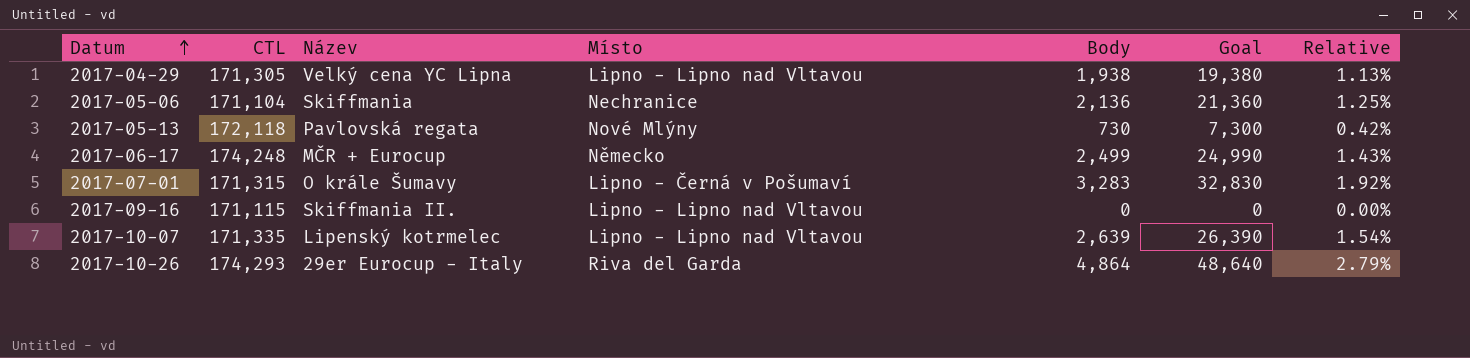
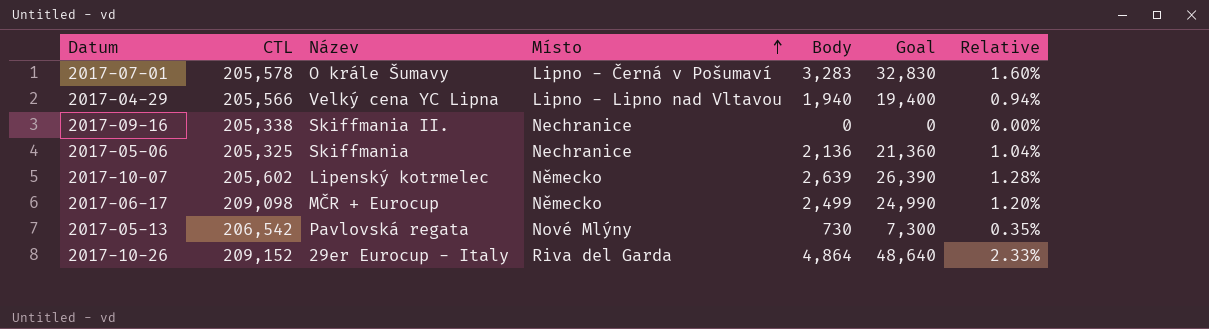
row order: Datum ascending -> Místo ascending
2017-07-01 | CTL: 171,315 -> 205,578
2017-07-01 | Relative: 1.92% -> 1.60%
2017-04-29 | CTL: 171,305 -> 205,566
2017-04-29 | Body: 1,938 -> 1,940
2017-04-29 | Goal: 19,380 -> 19,400
2017-04-29 | Relative: 1.13% -> 0.94%
2017-09-16 | CTL: 171,115 -> 205,338
2017-09-16 | Místo: Lipno - Lipno nad Vltavou -> Nechranice
2017-05-06 | CTL: 171,104 -> 205,325
2017-05-06 | Relative: 1.25% -> 1.04%
2017-10-07 | CTL: 171,335 -> 205,602
2017-10-07 | Místo: Lipno - Lipno nad Vltavou -> Německo
2017-10-07 | Relative: 1.54% -> 1.28%
2017-06-17 | CTL: 174,248 -> 209,098
2017-06-17 | Relative: 1.43% -> 1.20%
2017-05-13 | CTL: 172,118 -> 206,542
2017-05-13 | Relative: 0.42% -> 0.35%
2017-10-26 | CTL: 174,293 -> 209,152
2017-10-26 | Relative: 2.79% -> 2.33%

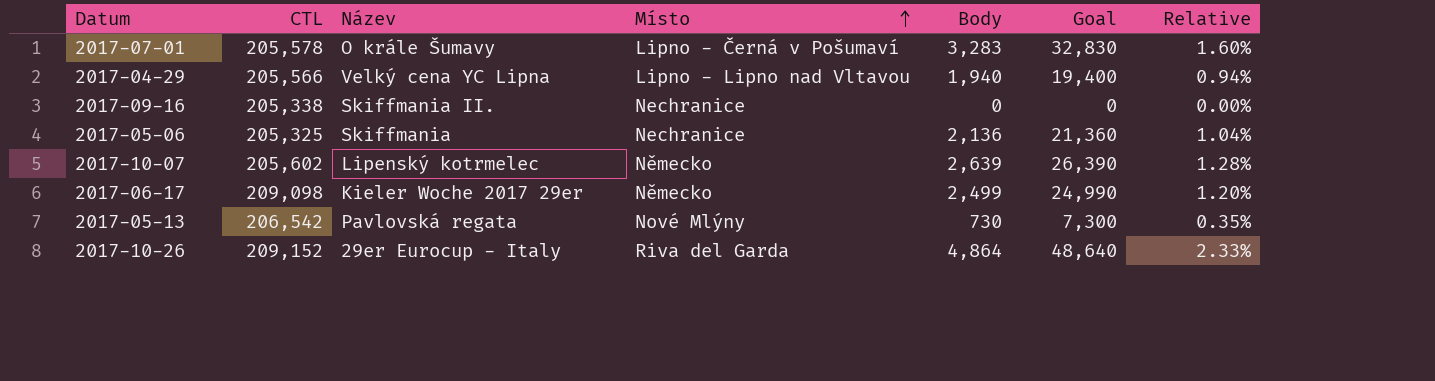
2017-06-17 | Název: MČR + Eurocup -> Kieler Woche 2017 29er

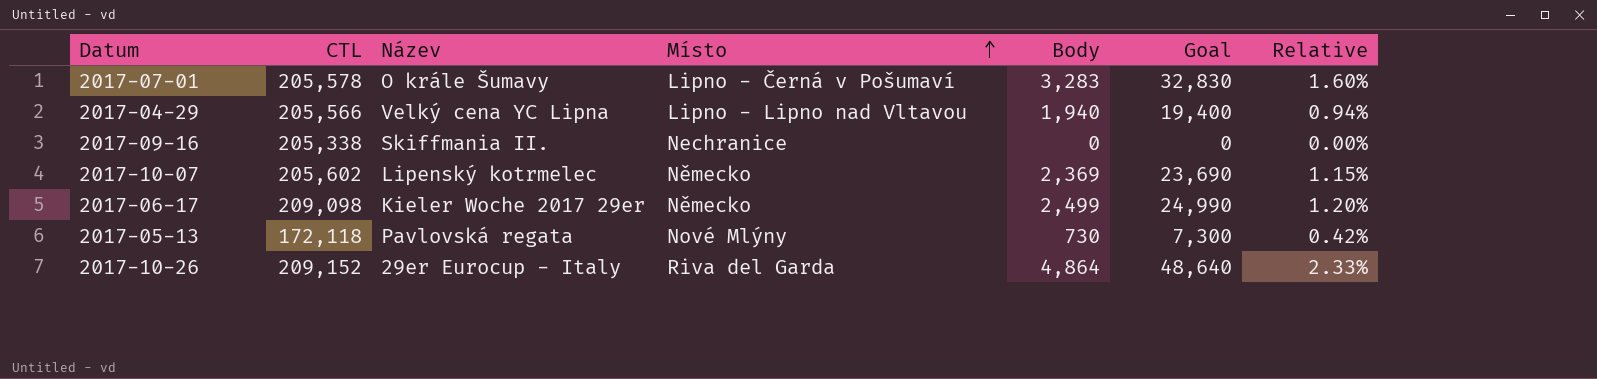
row 2017-05-06: 205,325 | Skiffmania | Nechranice | 2,136 | 21,360 | 1.04% -> none
2017-10-07 | Body: 2,639 -> 2,369
2017-10-07 | Goal: 26,390 -> 23,690
2017-10-07 | Relative: 1.28% -> 1.15%
2017-05-13 | CTL: 206,542 -> 172,118
2017-05-13 | Relative: 0.35% -> 0.42%

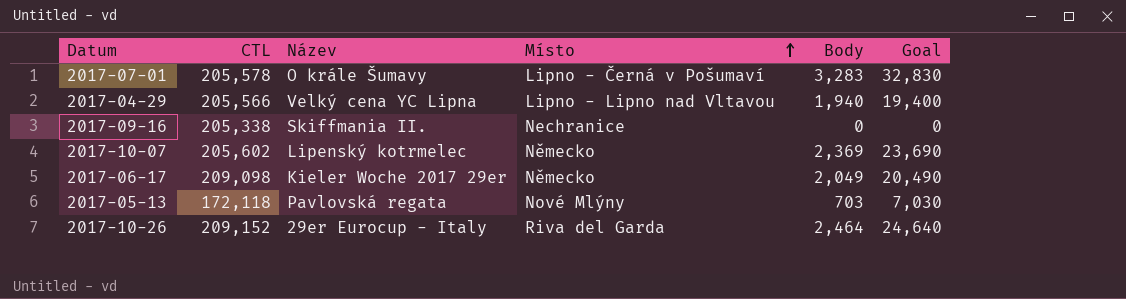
column Relative | formula: [Body] / [CTL] -> none
2017-06-17 | Body: 2,499 -> 2,049
2017-06-17 | Goal: 24,990 -> 20,490
2017-05-13 | Body: 730 -> 703
2017-05-13 | Goal: 7,300 -> 7,030
2017-10-26 | Body: 4,864 -> 2,464
2017-10-26 | Goal: 48,640 -> 24,640

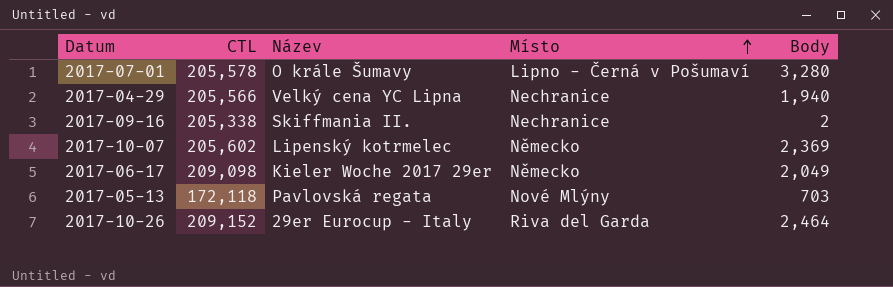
column Goal | formula: [Body] * 10 -> none
2017-07-01 | Body: 3,283 -> 3,280
2017-04-29 | Místo: Lipno - Lipno nad Vltavou -> Nechranice
2017-09-16 | Body: 0 -> 2

